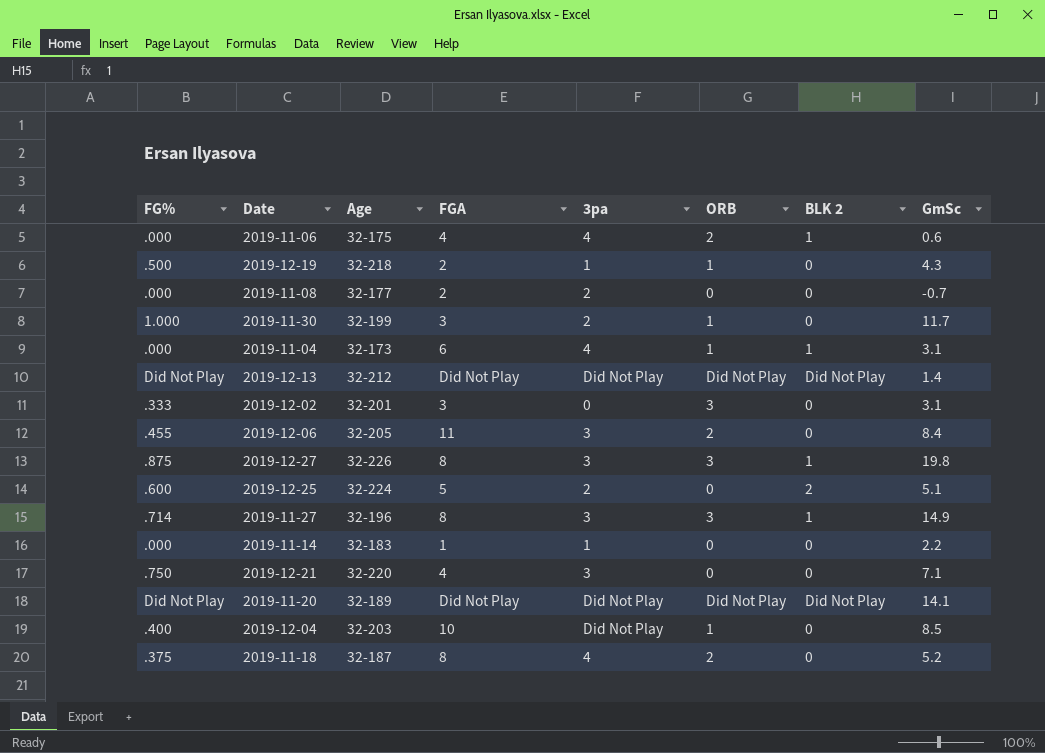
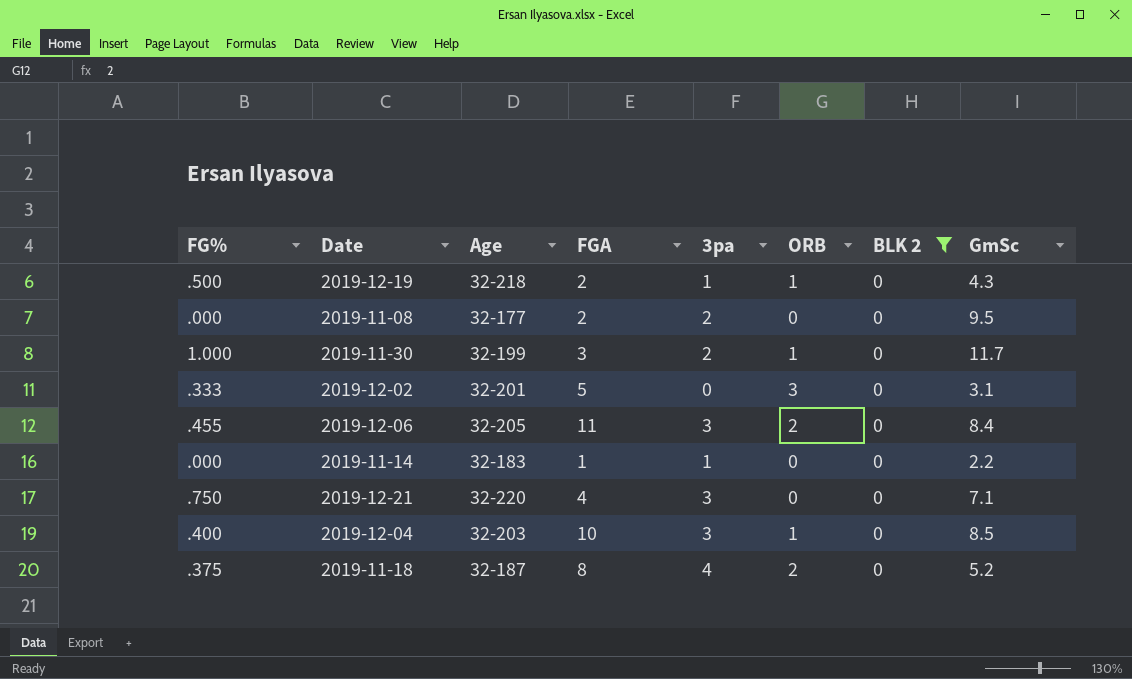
filter: none -> BLK 2 = 0
2019-11-08 | GmSc: -0.7 -> 9.5
2019-12-02 | FGA: 3 -> 5
2019-12-04 | 3pa: Did Not Play -> 3

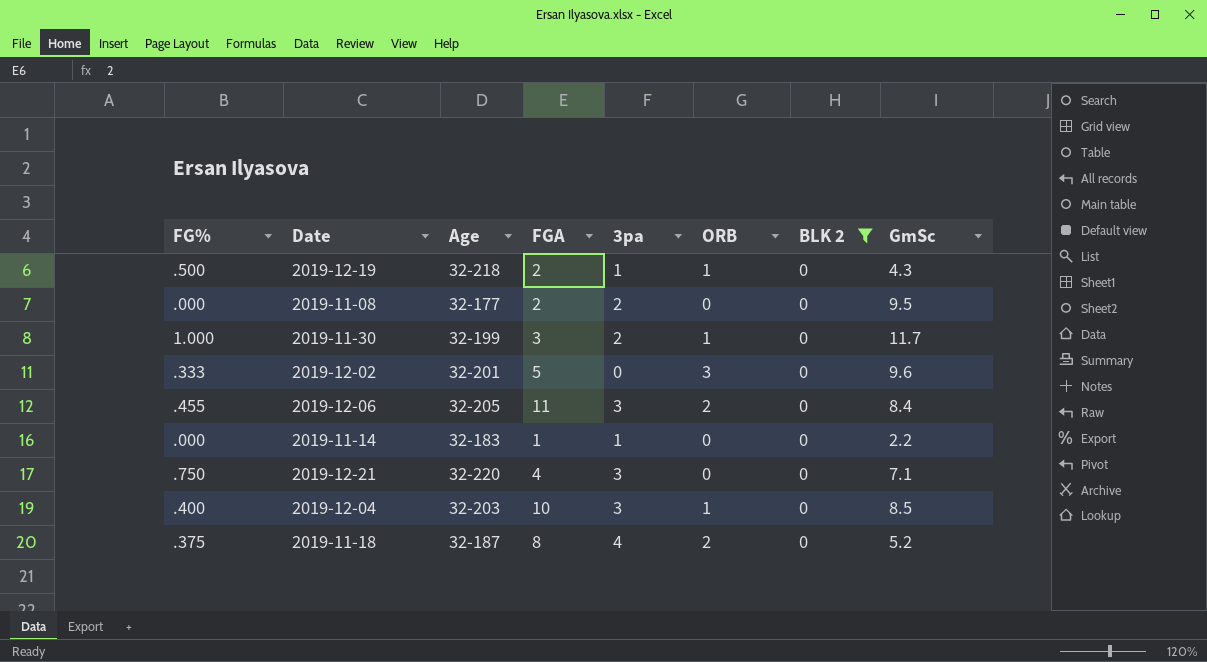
2019-12-02 | GmSc: 3.1 -> 9.6

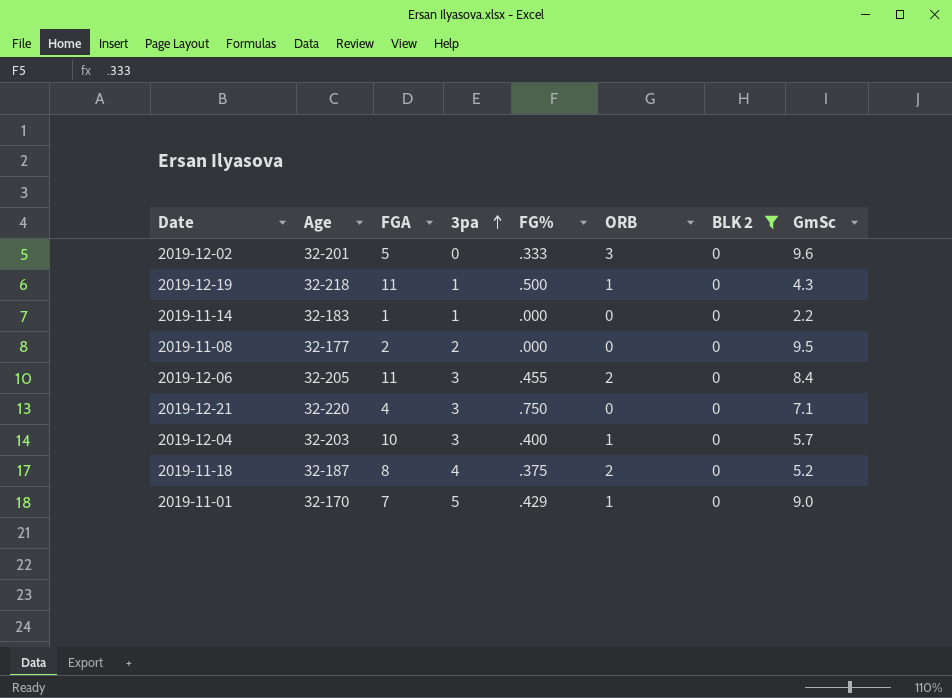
row order: none -> 3pa ascending
column FG% | position: 1 -> 5
row 2019-11-30: 1.000 | 32-199 | 3 | 2 | 1 | 0 | 11.7 -> none
2019-12-19 | FGA: 2 -> 11
2019-12-04 | GmSc: 8.5 -> 5.7
row 2019-11-01: none -> 32-170 | 7 | 5 | .429 | 1 | 0 | 9.0

